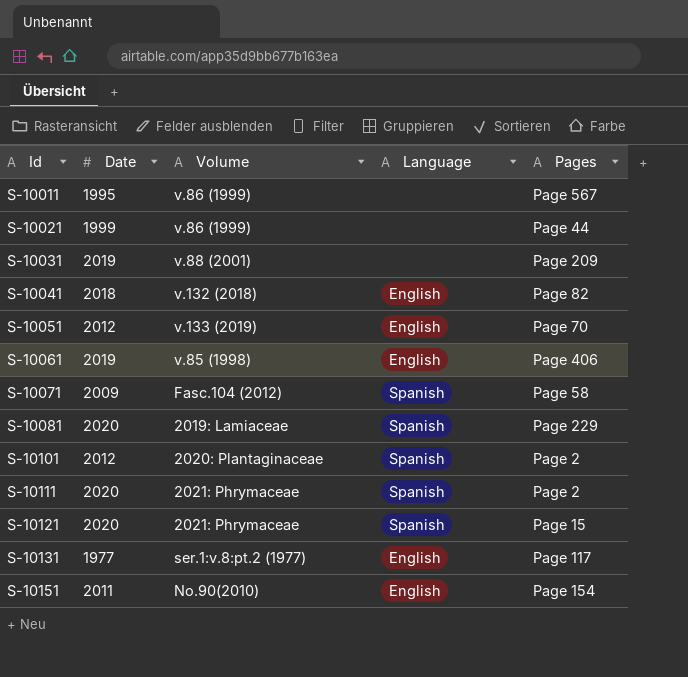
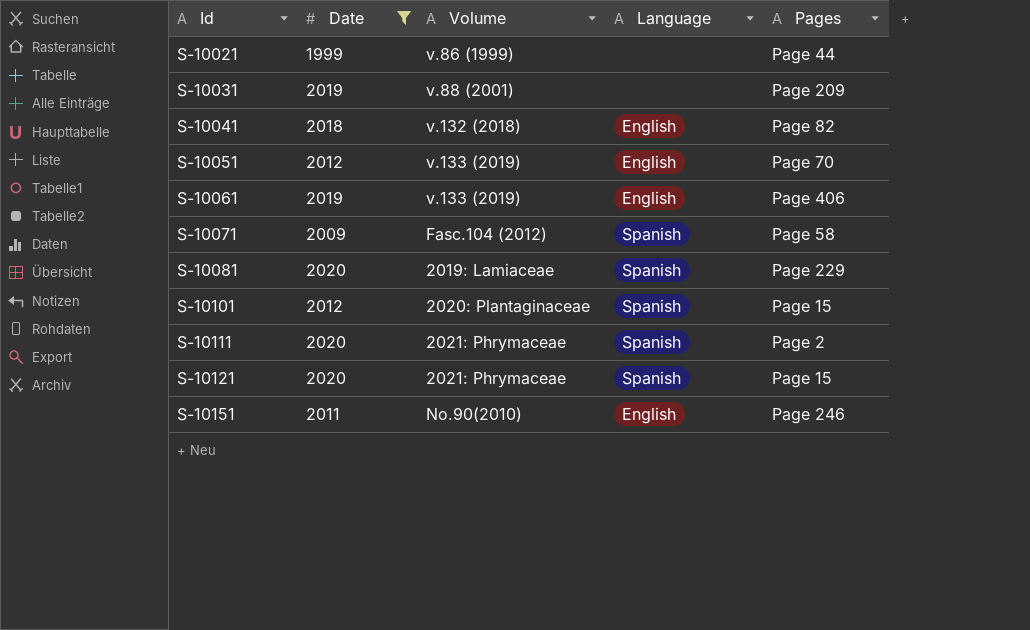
filter: none -> Date >= 1999
S-10061 | Volume: v.85 (1998) -> v.133 (2019)
S-10101 | Pages: Page 2 -> Page 15
S-10151 | Pages: Page 154 -> Page 246

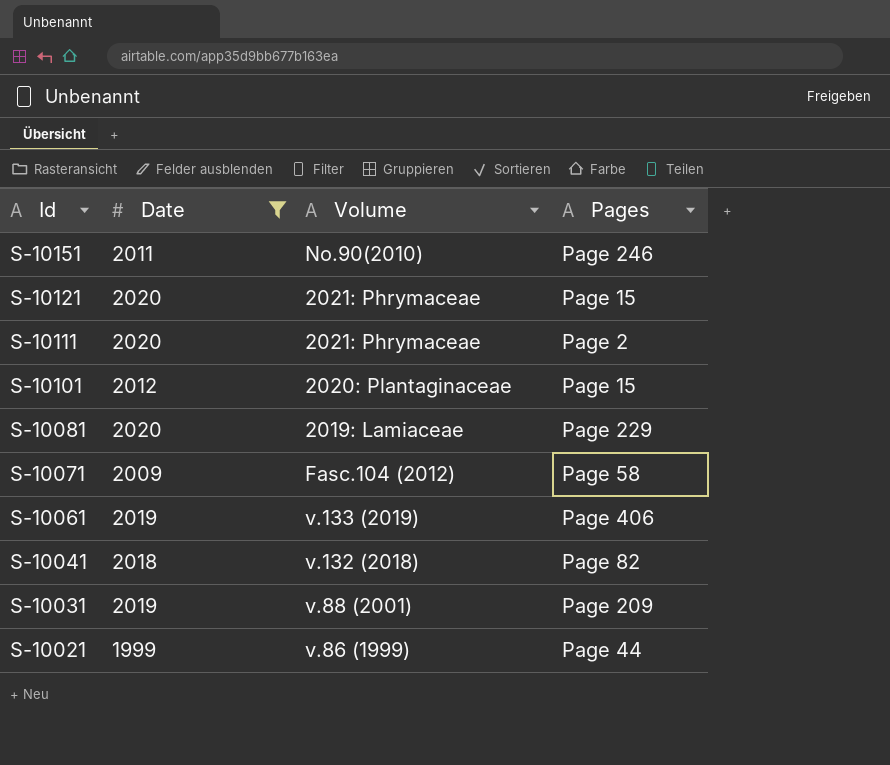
row order: Id ascending -> Id descending
column Language | position: 4 -> none
row S-10051: 2012 | v.133 (2019) | English | Page 70 -> none

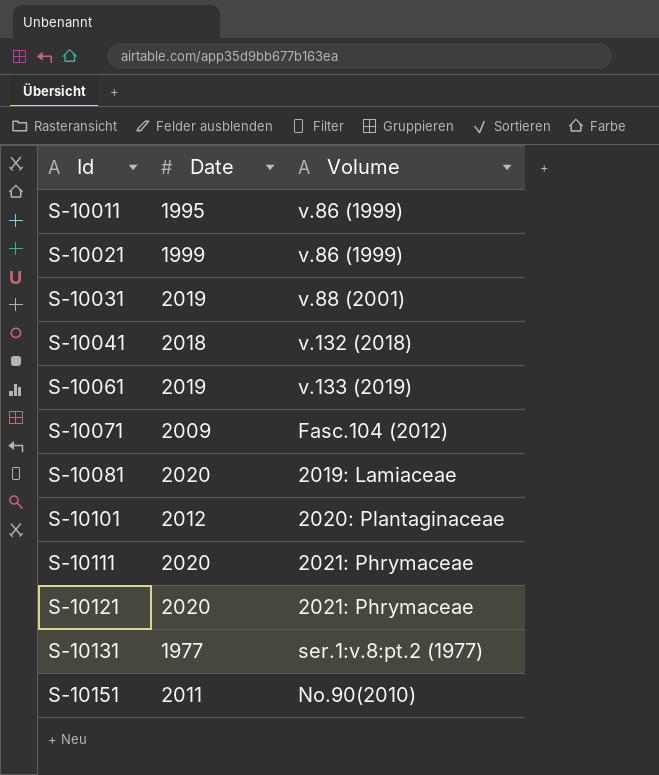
filter: Date >= 1999 -> none
row order: Id descending -> Id ascending
column Pages | position: 4 -> none

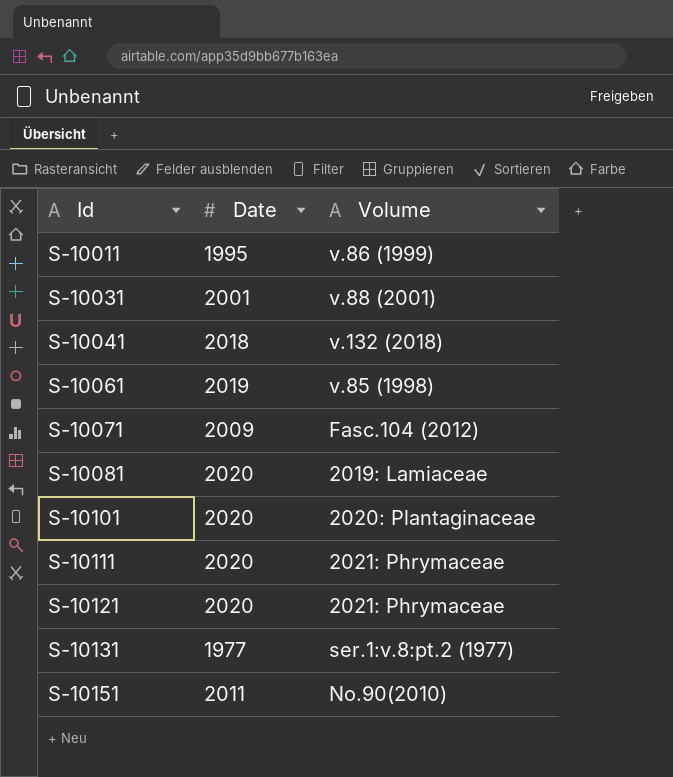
row S-10021: 1999 | v.86 (1999) -> none
S-10031 | Date: 2019 -> 2001
S-10061 | Volume: v.133 (2019) -> v.85 (1998)
S-10101 | Date: 2012 -> 2020

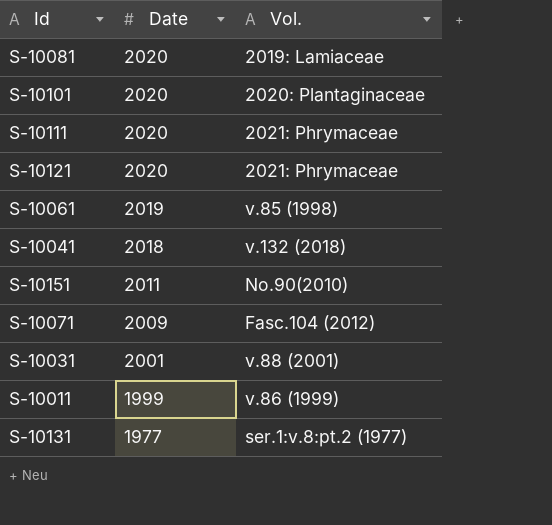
row order: Id ascending -> Date descending
column name: Volume -> Vol.
S-10011 | Date: 1995 -> 1999

